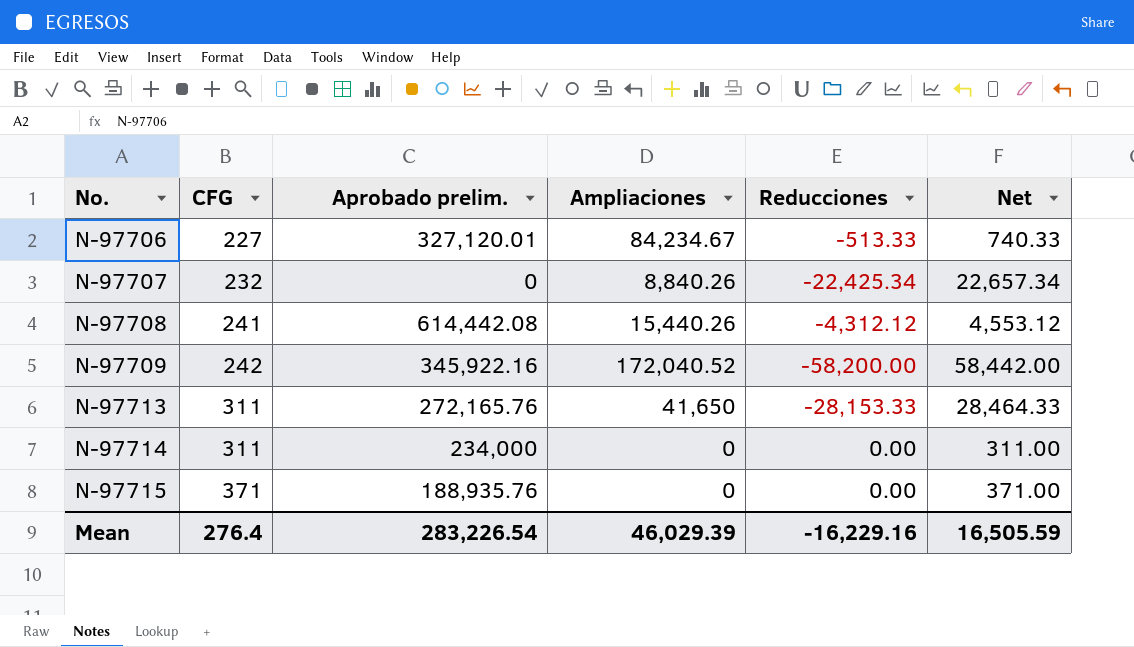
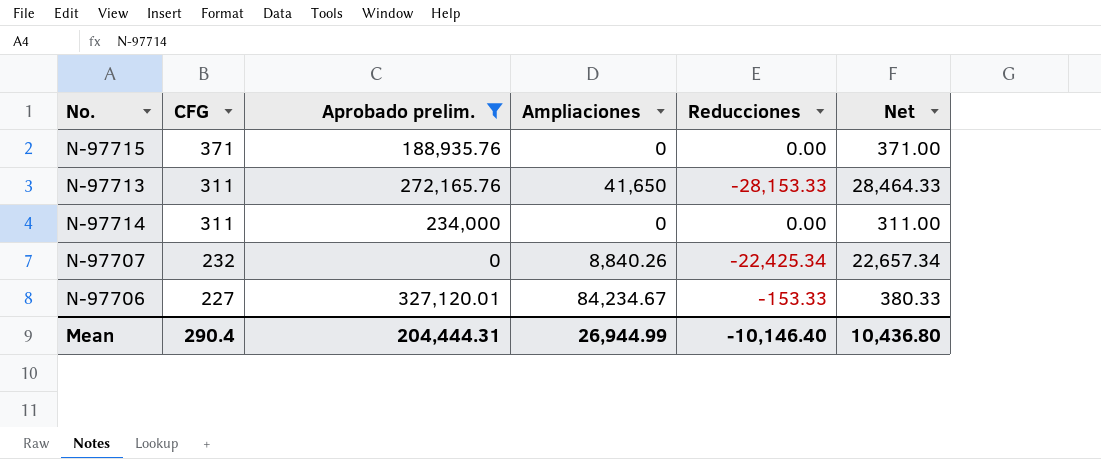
filter: none -> Aprobado prelim. <= 327,120.01
row order: No. ascending -> CFG descending
N-97706 | Reducciones: -513.33 -> -153.33
N-97706 | Net: 740.33 -> 380.33
Mean | CFG: 276.4 -> 290.4
Mean | Aprobado prelim.: 283,226.54 -> 204,444.31
Mean | Ampliaciones: 46,029.39 -> 26,944.99
Mean | Reducciones: -16,229.16 -> -10,146.40
Mean | Net: 16,505.59 -> 10,436.80

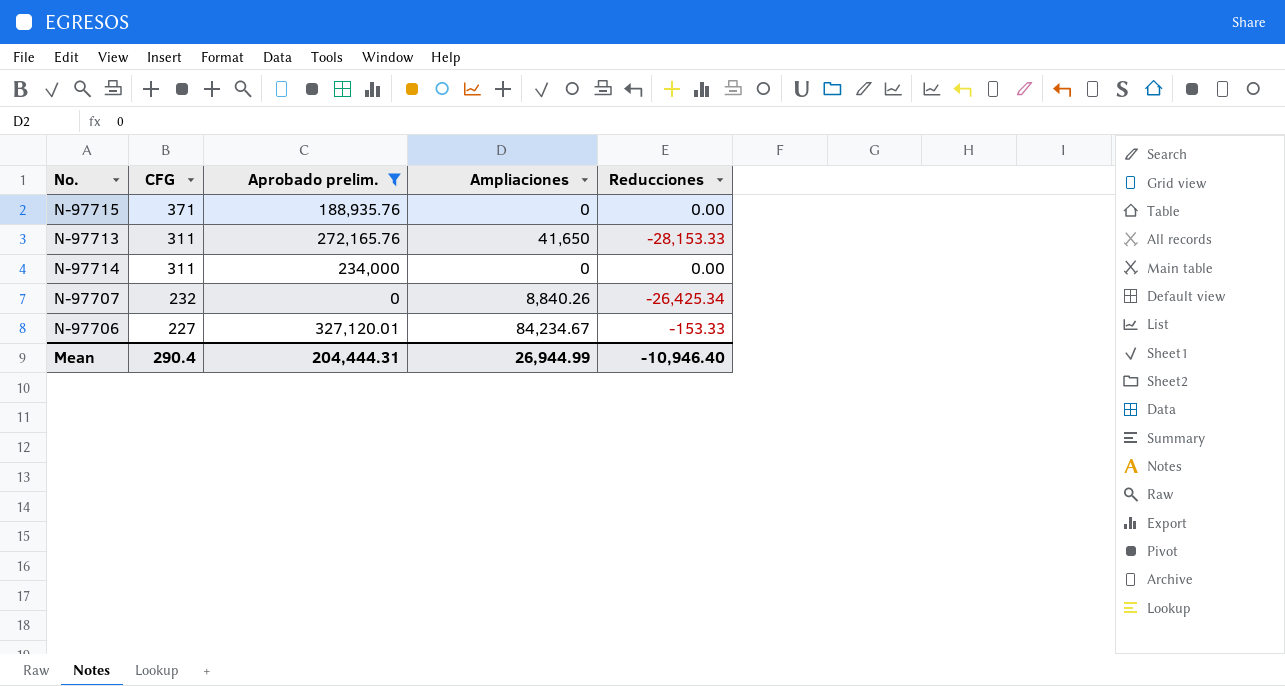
column Net | formula: [CFG] - [Reducciones] -> none
N-97707 | Reducciones: -22,425.34 -> -26,425.34
Mean | Reducciones: -10,146.40 -> -10,946.40

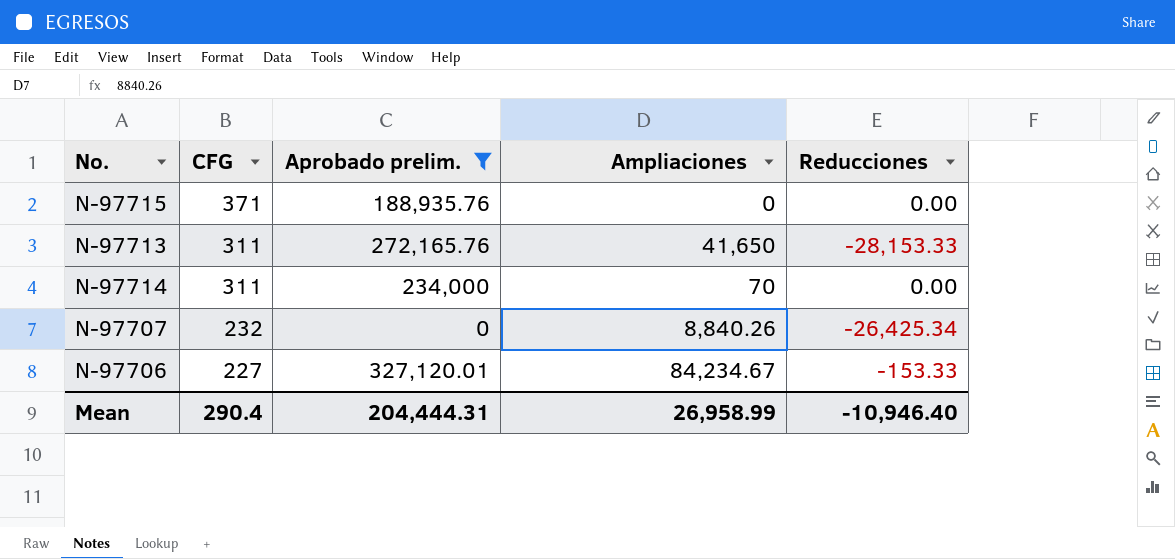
N-97714 | Ampliaciones: 0 -> 70
Mean | Ampliaciones: 26,944.99 -> 26,958.99

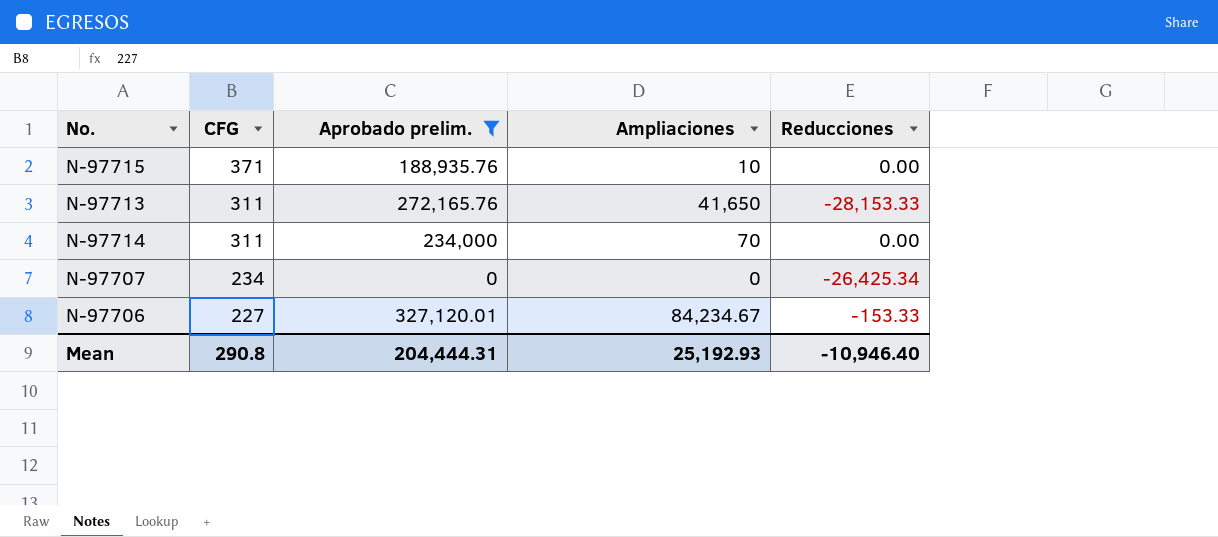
N-97715 | Ampliaciones: 0 -> 10
N-97707 | CFG: 232 -> 234
N-97707 | Ampliaciones: 8,840.26 -> 0
Mean | CFG: 290.4 -> 290.8
Mean | Ampliaciones: 26,958.99 -> 25,192.93

